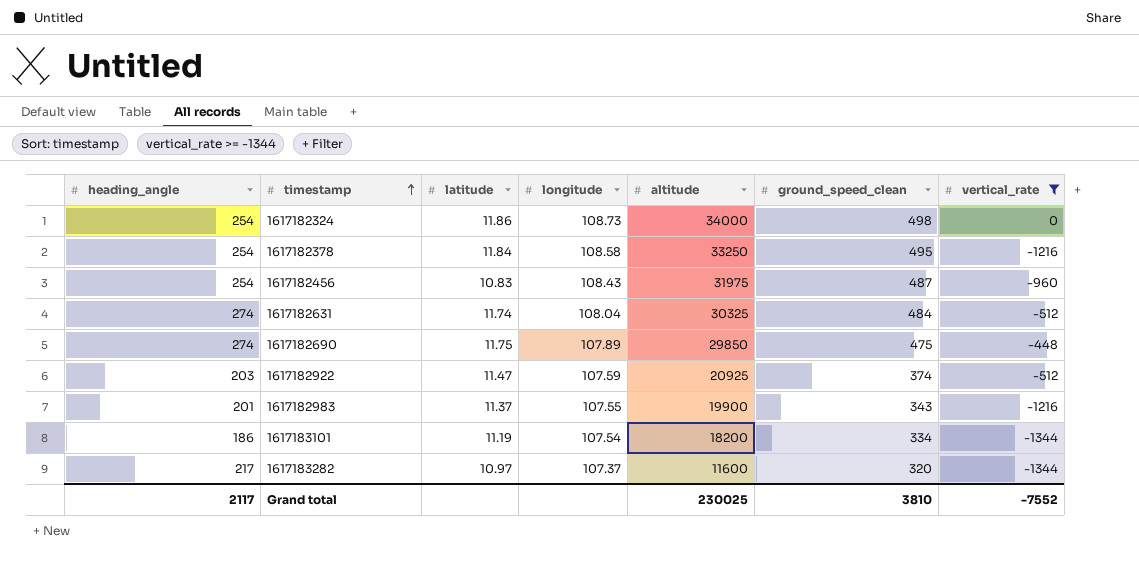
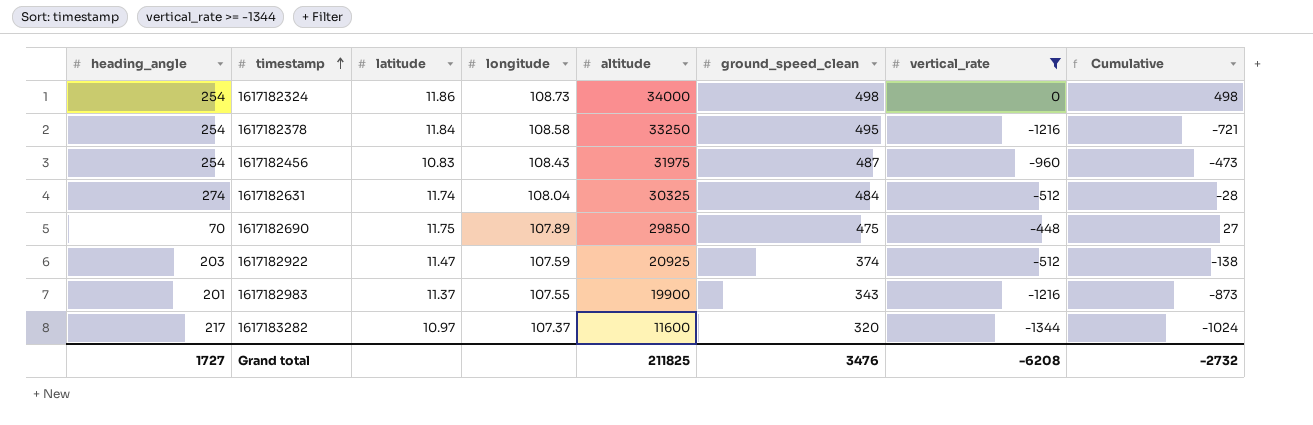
column Cumulative | formula: none -> [ground_speed_clean] + [vertical_rate]
row 1617183101: 186 | 11.19 | 107.54 | 18200 | 334 | -1344 -> none
1617182690 | heading_angle: 274 -> 70
Grand total | heading_angle: 2117 -> 1727
Grand total | altitude: 230025 -> 211825
Grand total | ground_speed_clean: 3810 -> 3476
Grand total | vertical_rate: -7552 -> -6208

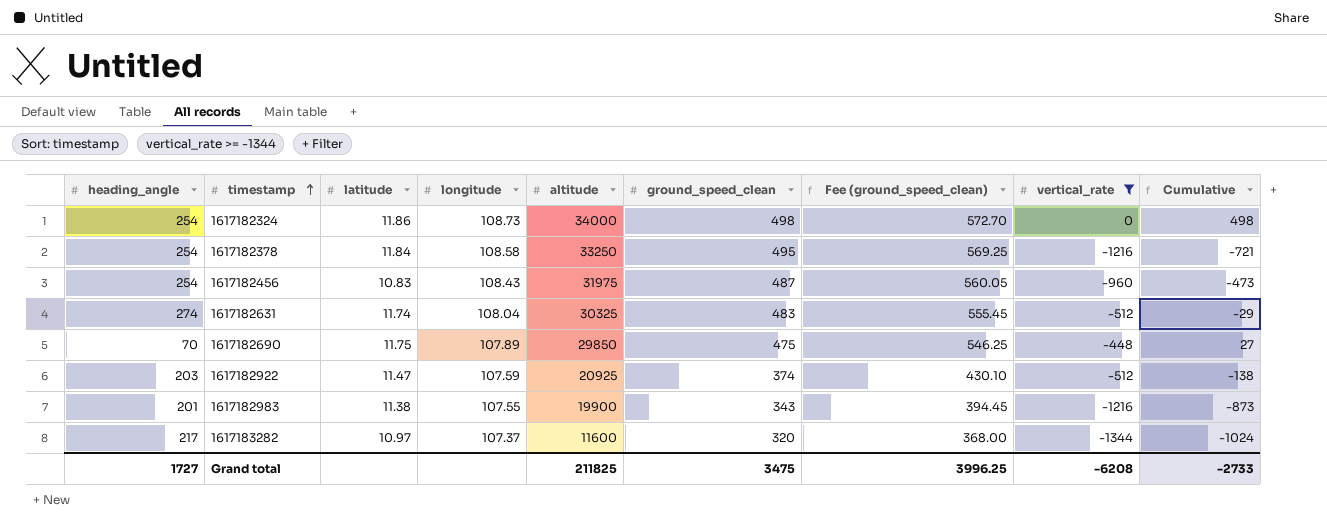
column Fee (ground_speed_clean) | formula: none -> [ground_speed_clean] * 1.15
1617182631 | ground_speed_clean: 484 -> 483
1617182631 | Cumulative: -28 -> -29
1617182983 | latitude: 11.37 -> 11.38
Grand total | ground_speed_clean: 3476 -> 3475
Grand total | Cumulative: -2732 -> -2733

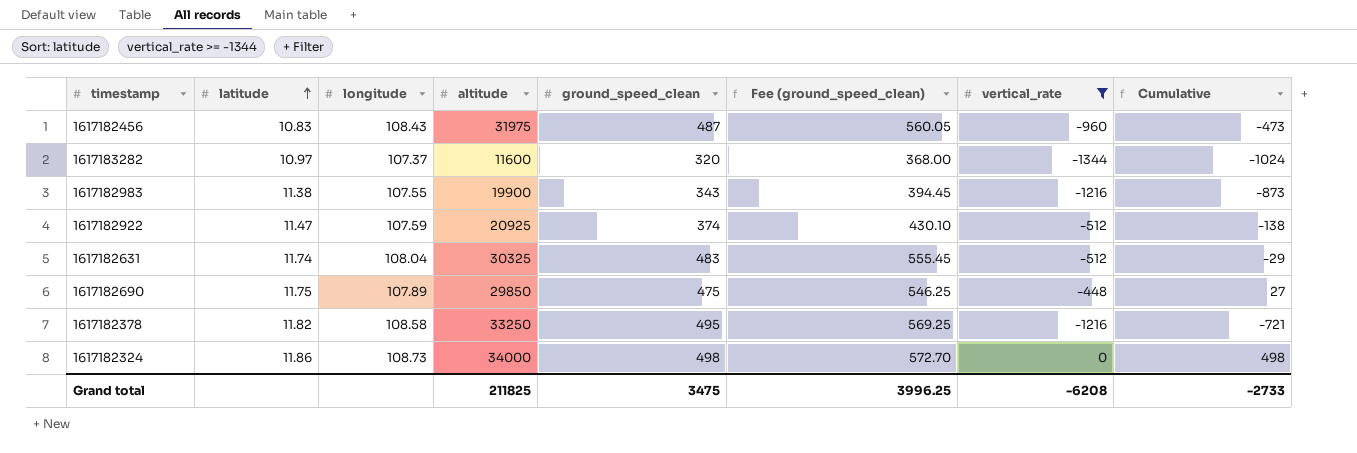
row order: timestamp ascending -> latitude ascending
column heading_angle | position: 1 -> none
1617182378 | latitude: 11.84 -> 11.82

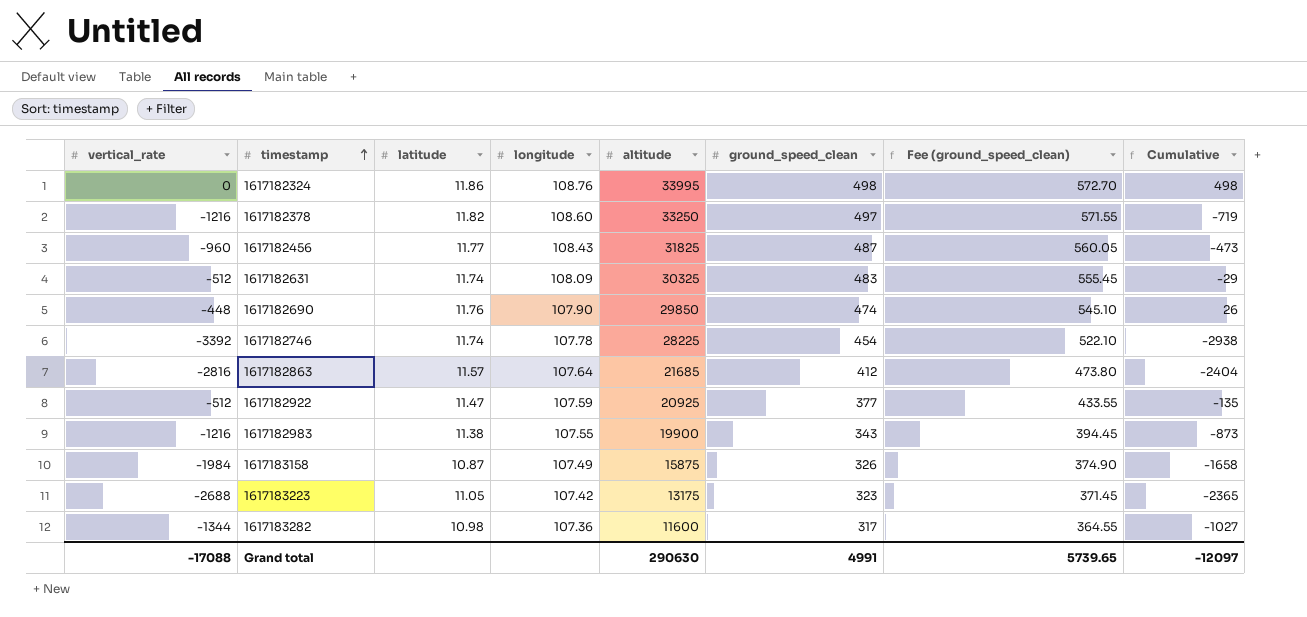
filter: vertical_rate >= -1344 -> none
row order: latitude ascending -> timestamp ascending
column vertical_rate | position: 7 -> 1
1617182324 | longitude: 108.73 -> 108.76
1617182324 | altitude: 34000 -> 33995
1617182378 | longitude: 108.58 -> 108.60
1617182378 | ground_speed_clean: 495 -> 497
1617182378 | Fee (ground_speed_clean): 569.25 -> 571.55
1617182378 | Cumulative: -721 -> -719
1617182456 | latitude: 10.83 -> 11.77
1617182456 | altitude: 31975 -> 31825
1617182631 | longitude: 108.04 -> 108.09
1617182690 | latitude: 11.75 -> 11.76
1617182690 | longitude: 107.89 -> 107.90
1617182690 | ground_speed_clean: 475 -> 474
1617182690 | Fee (ground_speed_clean): 546.25 -> 545.10
1617182690 | Cumulative: 27 -> 26
1617182922 | ground_speed_clean: 374 -> 377
1617182922 | Fee (ground_speed_clean): 430.10 -> 433.55
1617182922 | Cumulative: -138 -> -135
1617183282 | latitude: 10.97 -> 10.98
1617183282 | longitude: 107.37 -> 107.36
1617183282 | ground_speed_clean: 320 -> 317
1617183282 | Fee (ground_speed_clean): 368.00 -> 364.55
1617183282 | Cumulative: -1024 -> -1027
Grand total | vertical_rate: -6208 -> -17088
Grand total | altitude: 211825 -> 290630
Grand total | ground_speed_clean: 3475 -> 4991
Grand total | Fee (ground_speed_clean): 3996.25 -> 5739.65
Grand total | Cumulative: -2733 -> -12097

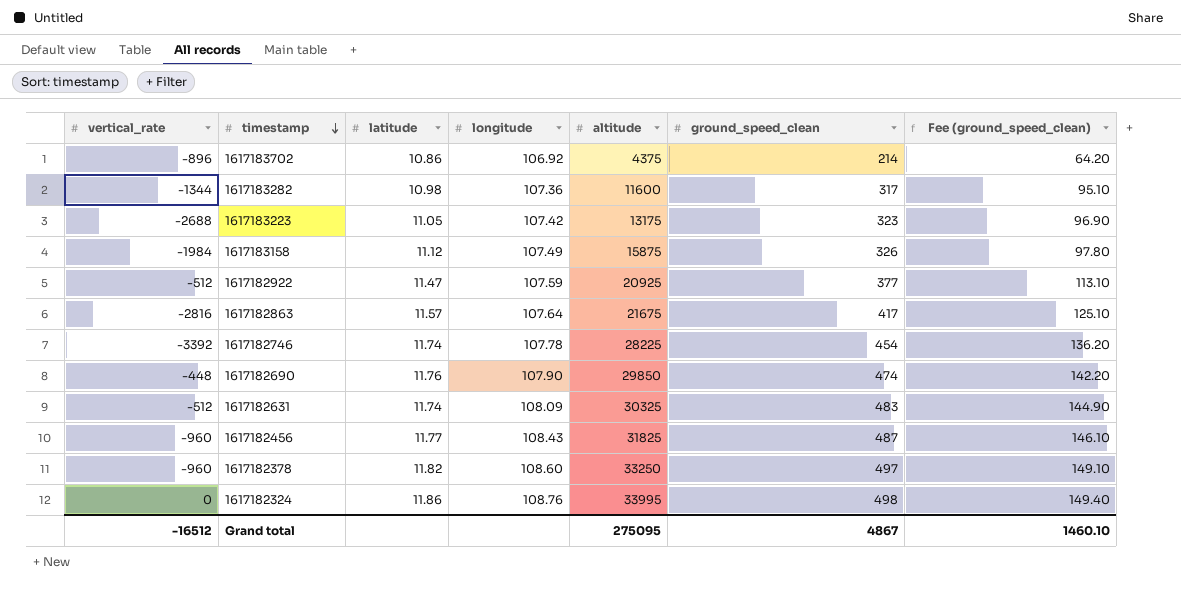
row order: timestamp ascending -> timestamp descending
column Cumulative | formula: [vertical_rate] + [ground_speed_clean] -> none
column Fee (ground_speed_clean) | formula: [ground_speed_clean] * 1.15 -> [ground_speed_clean] * 0.3
row 1617182983: -1216 | 11.38 | 107.55 | 19900 | 343 | 394.45 | -873 -> none
row 1617183702: none -> -896 | 10.86 | 106.92 | 4375 | 214 | 64.20
1617183158 | latitude: 10.87 -> 11.12
1617182863 | altitude: 21685 -> 21675
1617182863 | ground_speed_clean: 412 -> 417
1617182378 | vertical_rate: -1216 -> -960
Grand total | vertical_rate: -17088 -> -16512
Grand total | altitude: 290630 -> 275095
Grand total | ground_speed_clean: 4991 -> 4867
Grand total | Fee (ground_speed_clean): 5739.65 -> 1460.10

